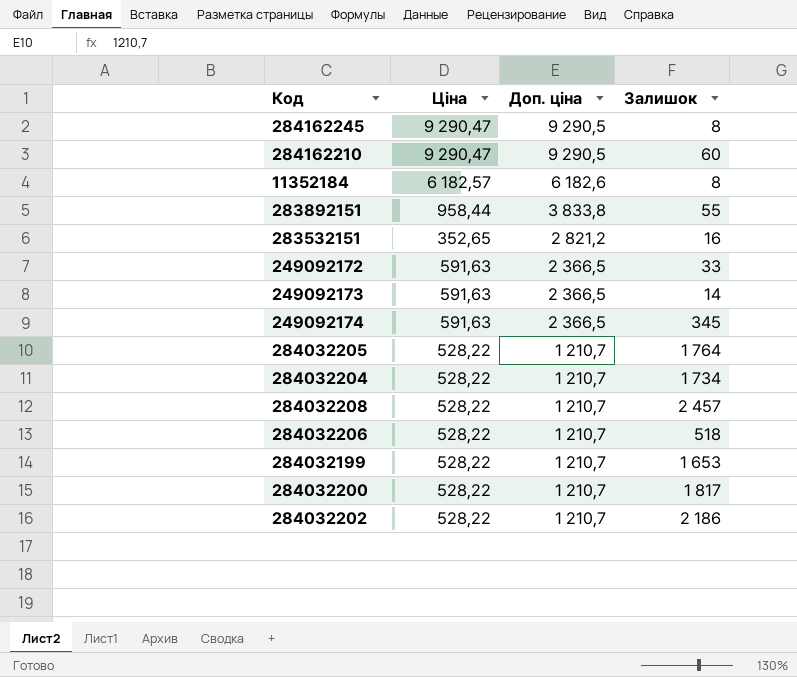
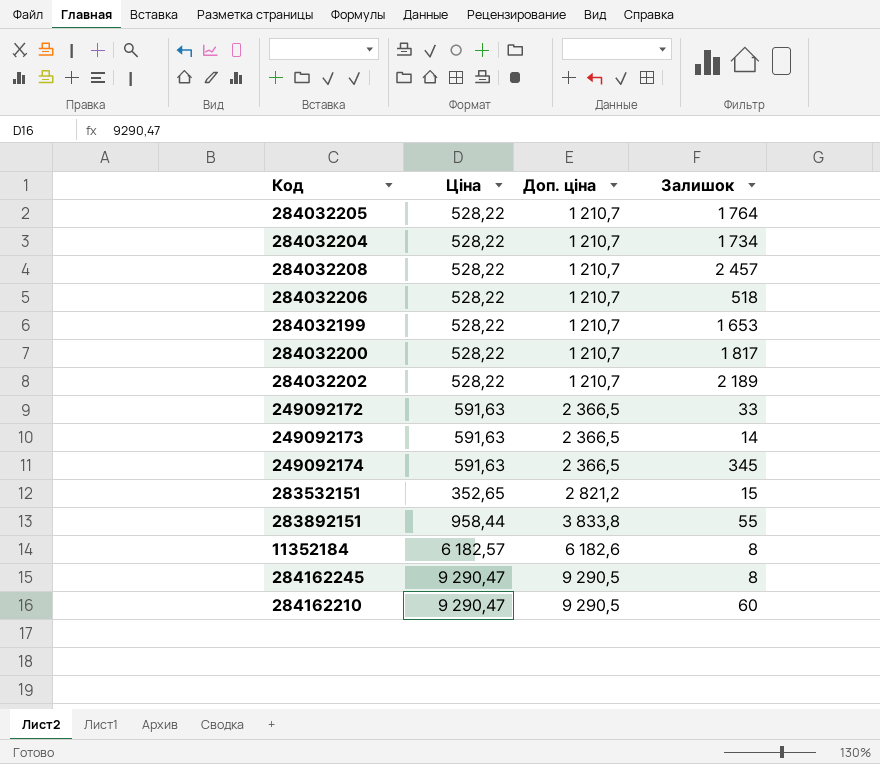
row order: Доп. ціна descending -> Доп. ціна ascending
284032202 | Залишок: 2 186 -> 2 189
283532151 | Залишок: 16 -> 15

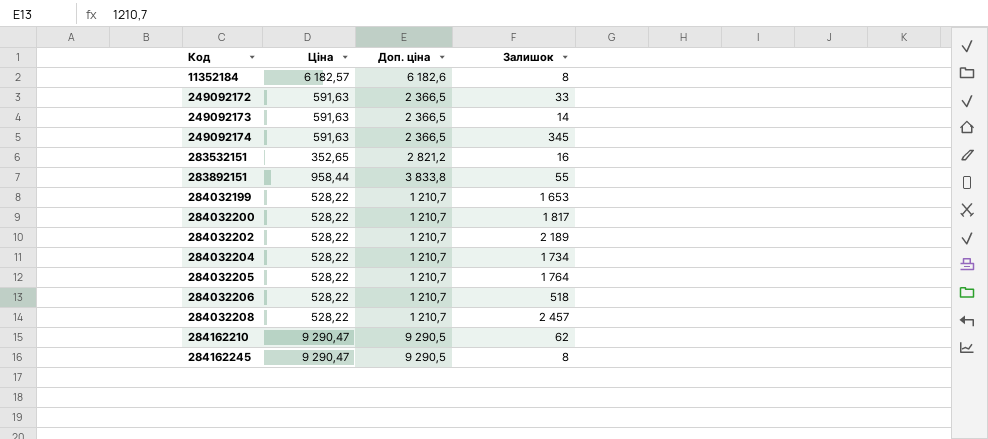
row order: Доп. ціна ascending -> Код ascending
283532151 | Залишок: 15 -> 16
284162210 | Залишок: 60 -> 62

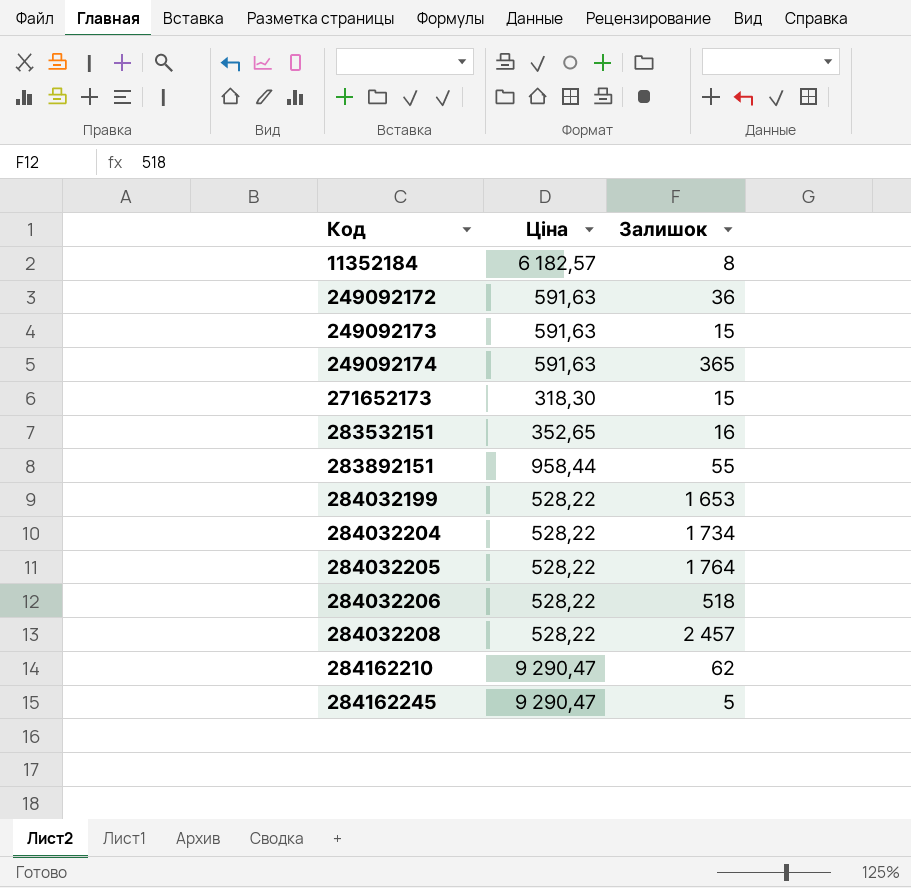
column Доп. ціна | position: 3 -> none
row 284032200: 528,22 | 1 210,7 | 1 817 -> none
row 284032202: 528,22 | 1 210,7 | 2 189 -> none
249092172 | Залишок: 33 -> 36
249092173 | Залишок: 14 -> 15
249092174 | Залишок: 345 -> 365
row 271652173: none -> 318,30 | 15
284162245 | Залишок: 8 -> 5

